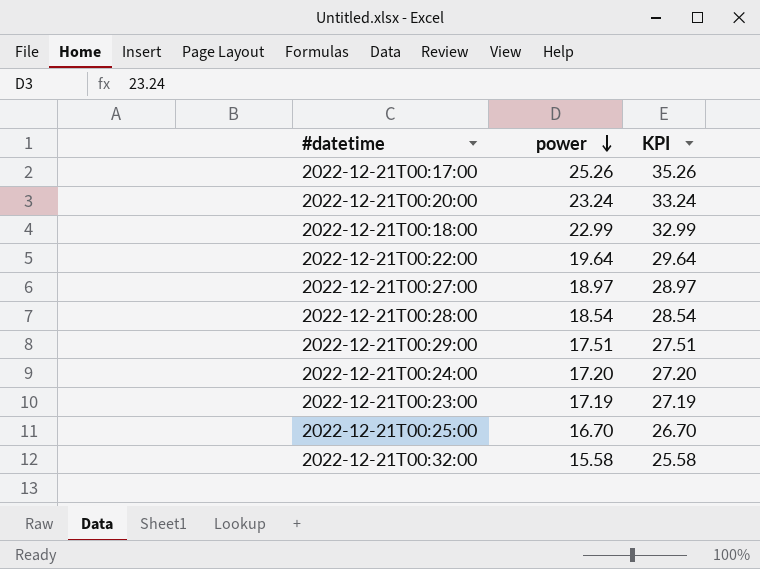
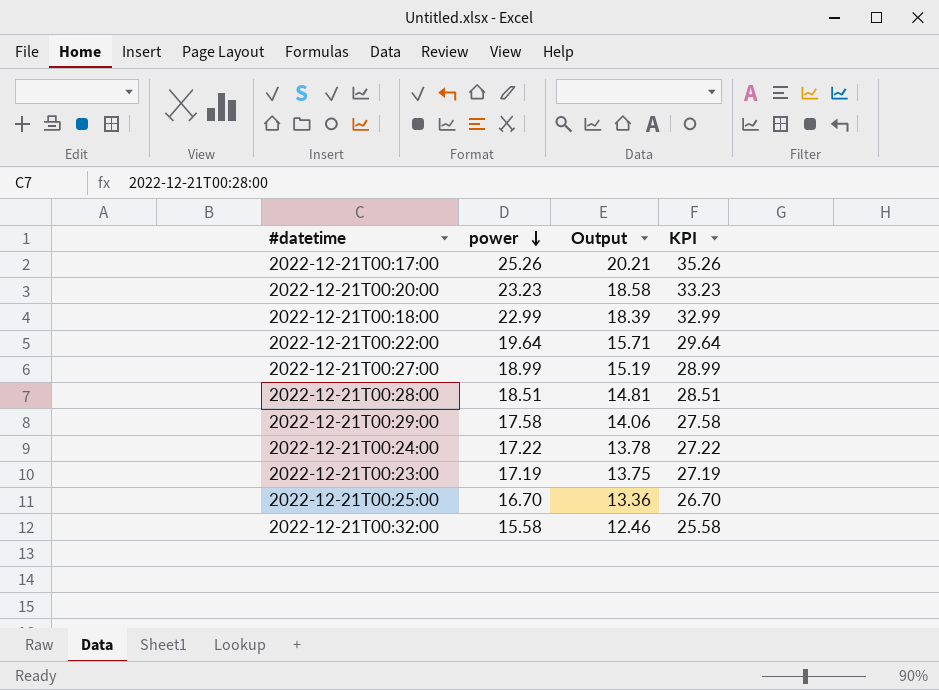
column Output | formula: none -> [power] * 0.8
2022-12-21T00:20:00 | power: 23.24 -> 23.23
2022-12-21T00:20:00 | KPI: 33.24 -> 33.23
2022-12-21T00:27:00 | power: 18.97 -> 18.99
2022-12-21T00:27:00 | KPI: 28.97 -> 28.99
2022-12-21T00:28:00 | power: 18.54 -> 18.51
2022-12-21T00:28:00 | KPI: 28.54 -> 28.51
2022-12-21T00:29:00 | power: 17.51 -> 17.58
2022-12-21T00:29:00 | KPI: 27.51 -> 27.58
2022-12-21T00:24:00 | power: 17.20 -> 17.22
2022-12-21T00:24:00 | KPI: 27.20 -> 27.22

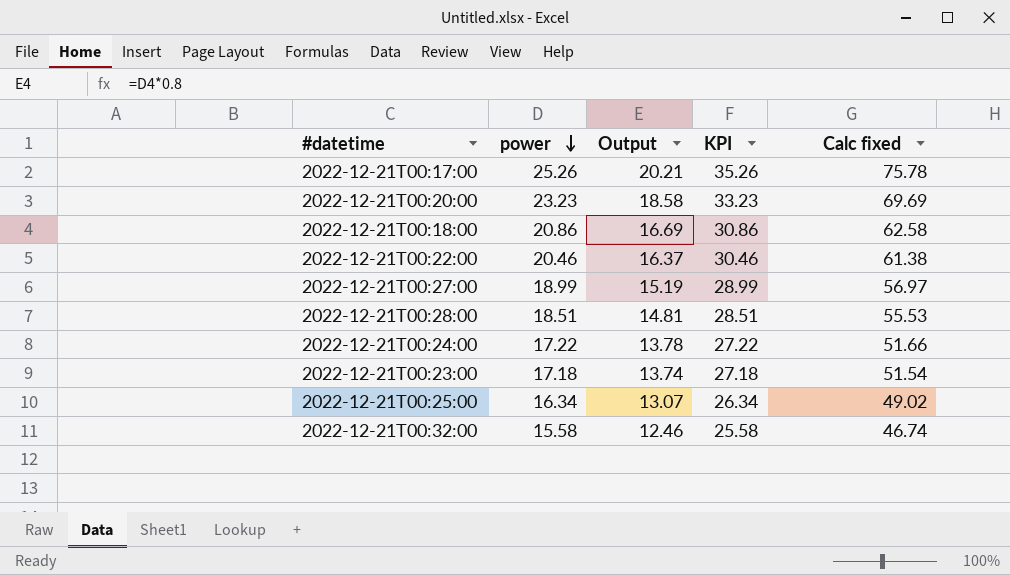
column Calc fixed | formula: none -> [power] * 3
row 2022-12-21T00:29:00: 17.58 | 14.06 | 27.58 -> none
2022-12-21T00:18:00 | power: 22.99 -> 20.86
2022-12-21T00:18:00 | Output: 18.39 -> 16.69
2022-12-21T00:18:00 | KPI: 32.99 -> 30.86
2022-12-21T00:22:00 | power: 19.64 -> 20.46
2022-12-21T00:22:00 | Output: 15.71 -> 16.37
2022-12-21T00:22:00 | KPI: 29.64 -> 30.46
2022-12-21T00:23:00 | power: 17.19 -> 17.18
2022-12-21T00:23:00 | Output: 13.75 -> 13.74
2022-12-21T00:23:00 | KPI: 27.19 -> 27.18
2022-12-21T00:25:00 | power: 16.70 -> 16.34
2022-12-21T00:25:00 | Output: 13.36 -> 13.07
2022-12-21T00:25:00 | KPI: 26.70 -> 26.34

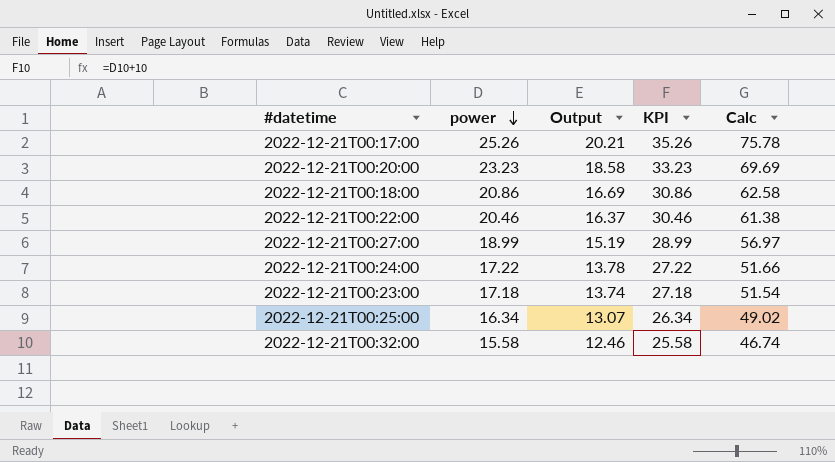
column name: Calc fixed -> Calc
row 2022-12-21T00:28:00: 18.51 | 14.81 | 28.51 | 55.53 -> none

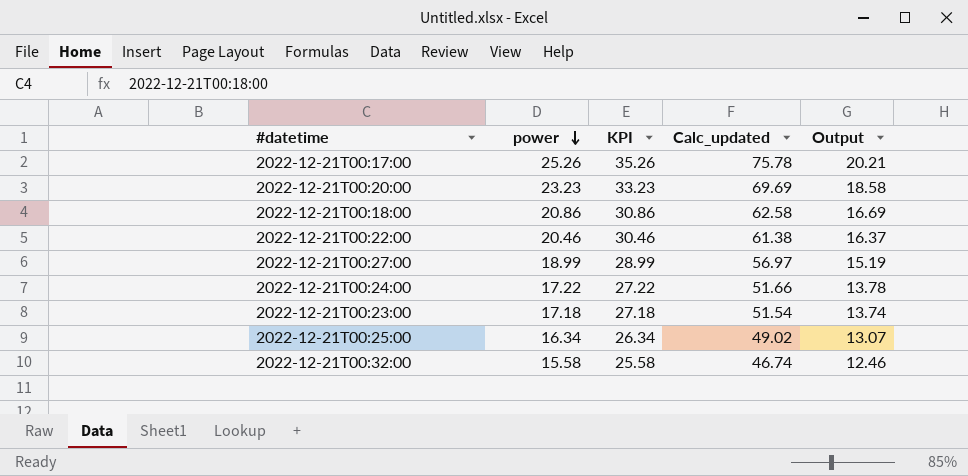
column name: Calc -> Calc_updated
column Output | position: 3 -> 5

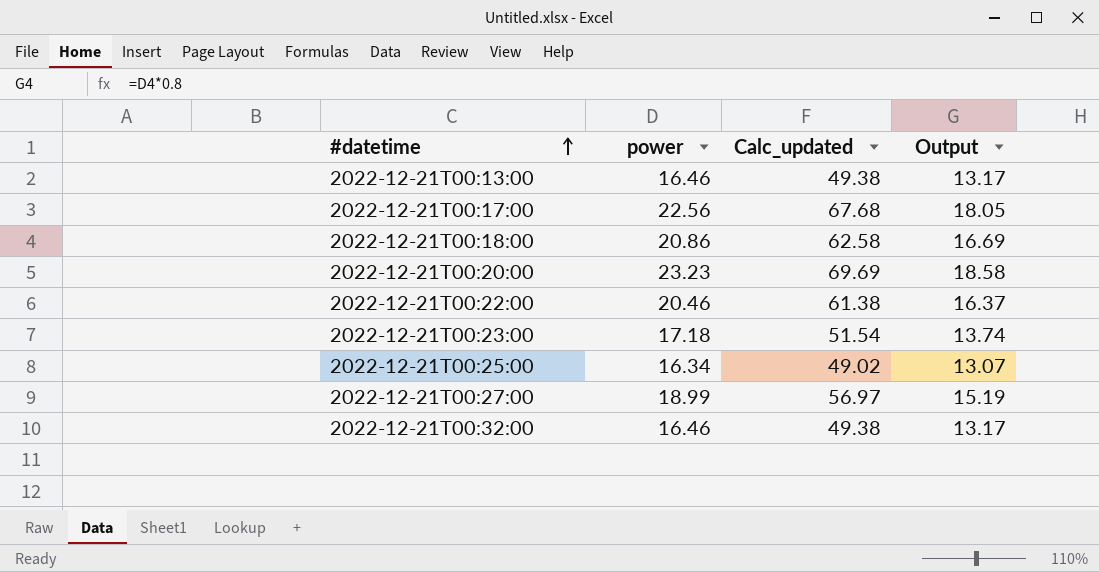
row order: power descending -> #datetime ascending
column KPI | formula: [power] + 10 -> none
row 2022-12-21T00:24:00: 17.22 | 27.22 | 51.66 | 13.78 -> none
row 2022-12-21T00:13:00: none -> 16.46 | 49.38 | 13.17
2022-12-21T00:17:00 | power: 25.26 -> 22.56
2022-12-21T00:17:00 | Calc_updated: 75.78 -> 67.68
2022-12-21T00:17:00 | Output: 20.21 -> 18.05
2022-12-21T00:32:00 | power: 15.58 -> 16.46
2022-12-21T00:32:00 | Calc_updated: 46.74 -> 49.38
2022-12-21T00:32:00 | Output: 12.46 -> 13.17

